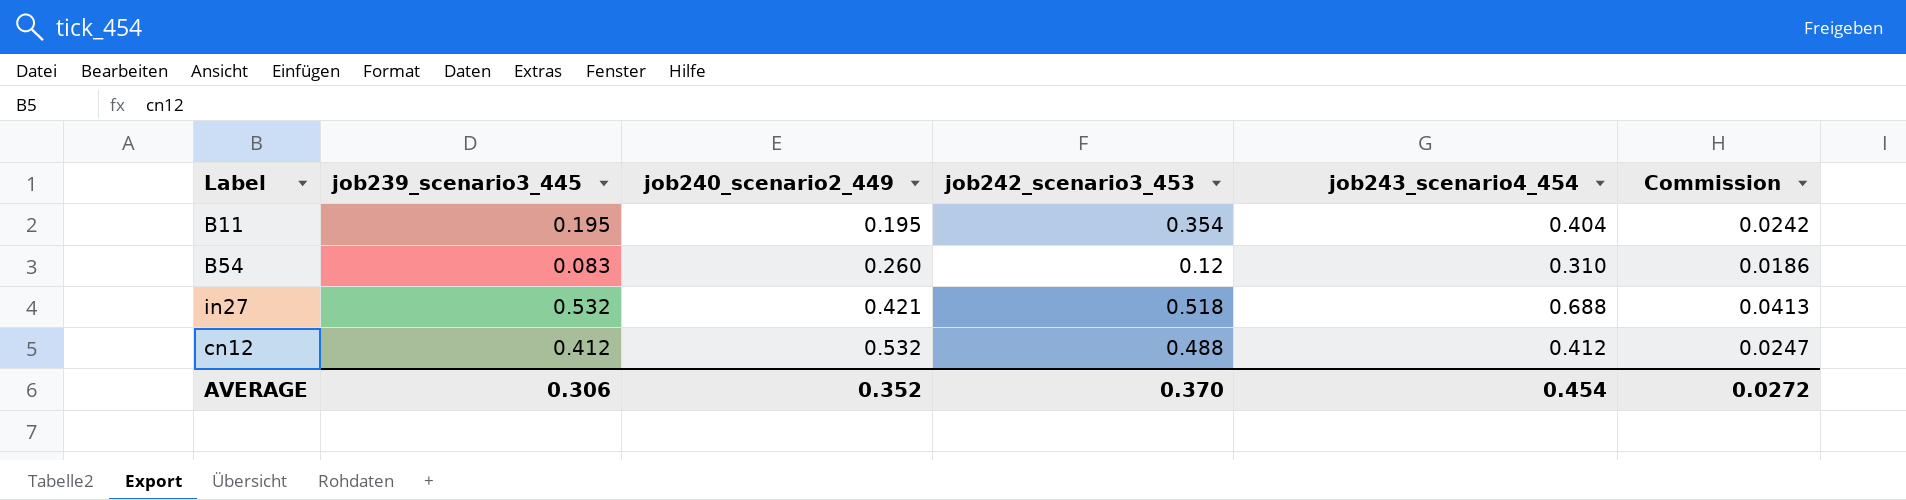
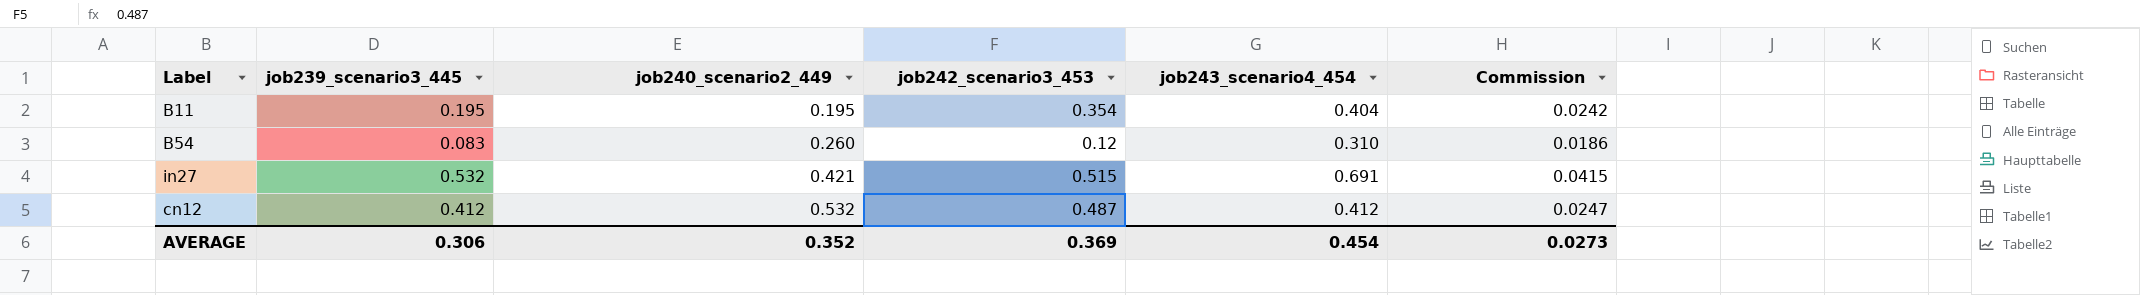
in27 | job242_scenario3_453: 0.518 -> 0.515
in27 | job243_scenario4_454: 0.688 -> 0.691
in27 | Commission: 0.0413 -> 0.0415
cn12 | job242_scenario3_453: 0.488 -> 0.487
AVERAGE | job242_scenario3_453: 0.370 -> 0.369
AVERAGE | Commission: 0.0272 -> 0.0273

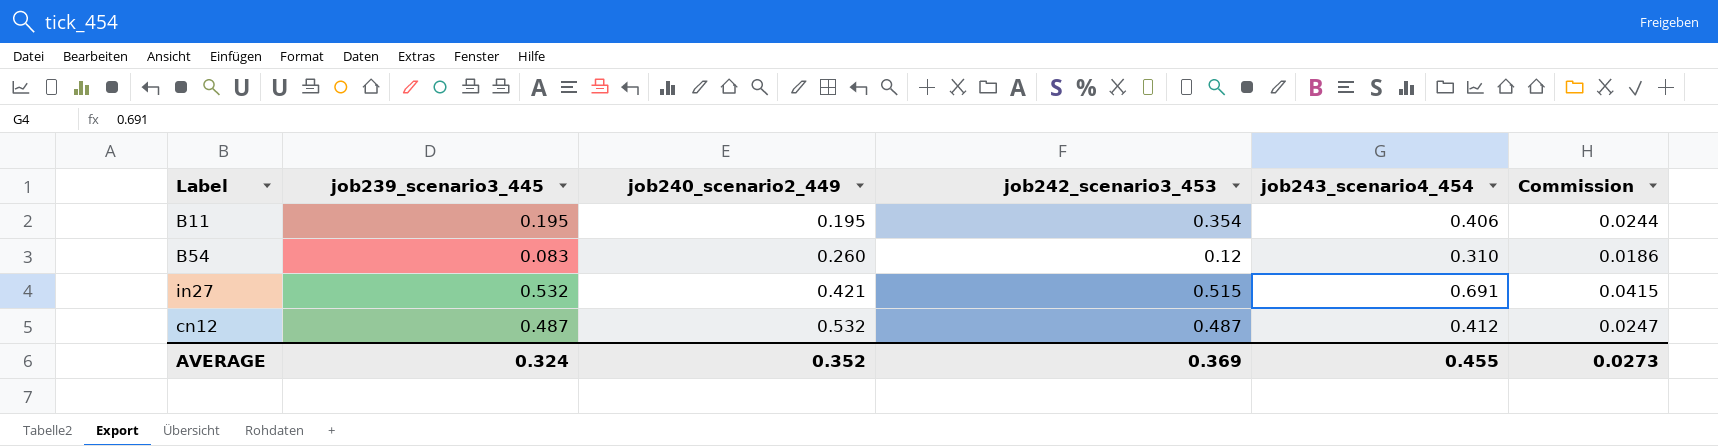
B11 | job243_scenario4_454: 0.404 -> 0.406
B11 | Commission: 0.0242 -> 0.0244
cn12 | job239_scenario3_445: 0.412 -> 0.487
AVERAGE | job239_scenario3_445: 0.306 -> 0.324
AVERAGE | job243_scenario4_454: 0.454 -> 0.455

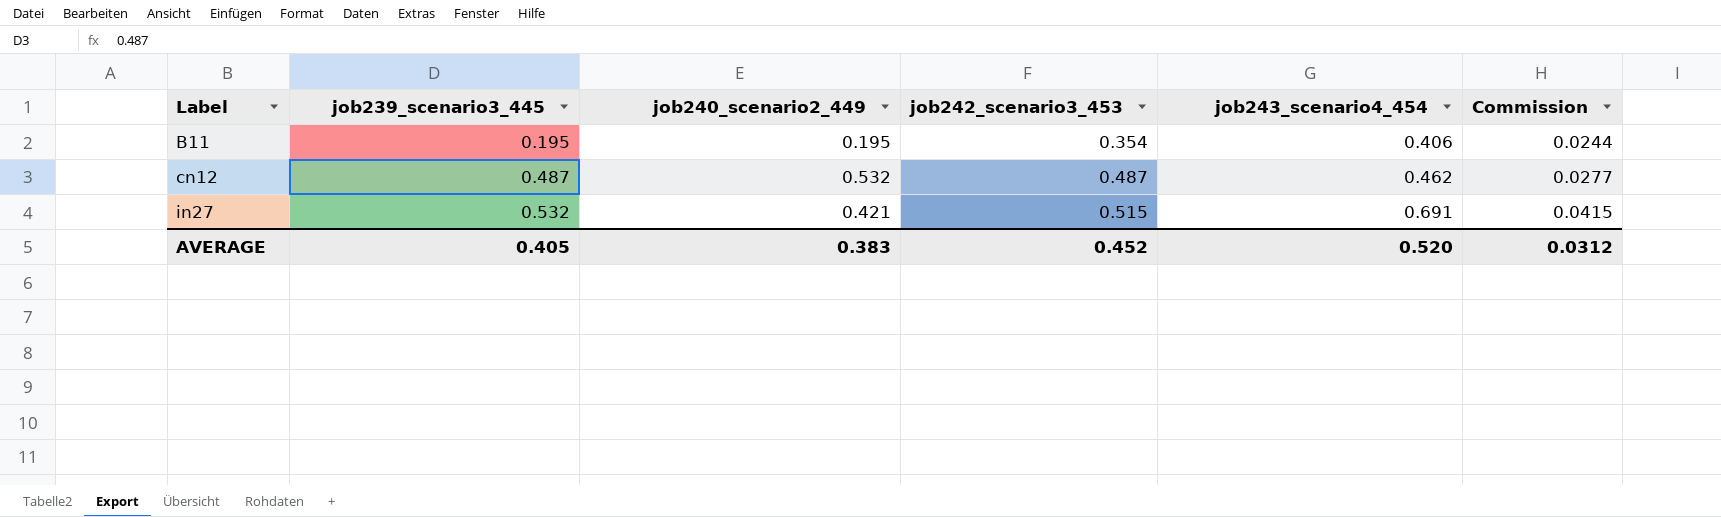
row order: job240_scenario2_449 ascending -> Label ascending
row B54: 0.083 | 0.260 | 0.12 | 0.310 | 0.0186 -> none
cn12 | job243_scenario4_454: 0.412 -> 0.462
cn12 | Commission: 0.0247 -> 0.0277
AVERAGE | job239_scenario3_445: 0.324 -> 0.405
AVERAGE | job240_scenario2_449: 0.352 -> 0.383
AVERAGE | job242_scenario3_453: 0.369 -> 0.452
AVERAGE | job243_scenario4_454: 0.455 -> 0.520
AVERAGE | Commission: 0.0273 -> 0.0312

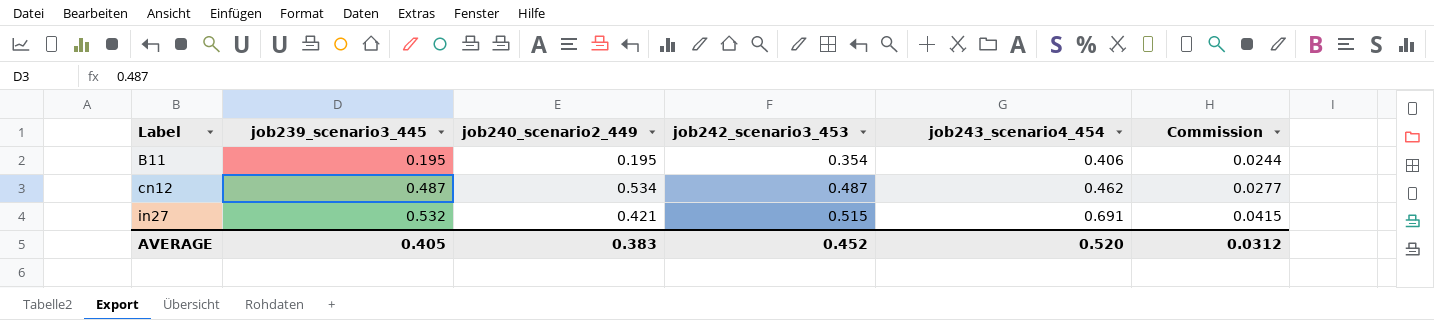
cn12 | job240_scenario2_449: 0.532 -> 0.534

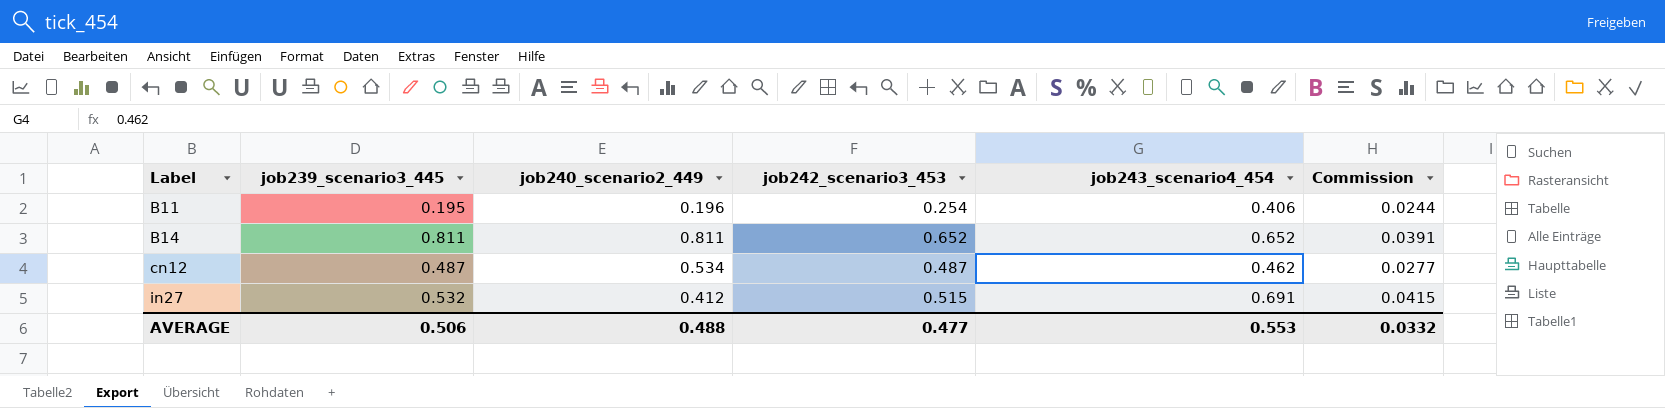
B11 | job240_scenario2_449: 0.195 -> 0.196
B11 | job242_scenario3_453: 0.354 -> 0.254
row B14: none -> 0.811 | 0.811 | 0.652 | 0.652 | 0.0391
in27 | job240_scenario2_449: 0.421 -> 0.412
AVERAGE | job239_scenario3_445: 0.405 -> 0.506
AVERAGE | job240_scenario2_449: 0.383 -> 0.488
AVERAGE | job242_scenario3_453: 0.452 -> 0.477
AVERAGE | job243_scenario4_454: 0.520 -> 0.553
AVERAGE | Commission: 0.0312 -> 0.0332

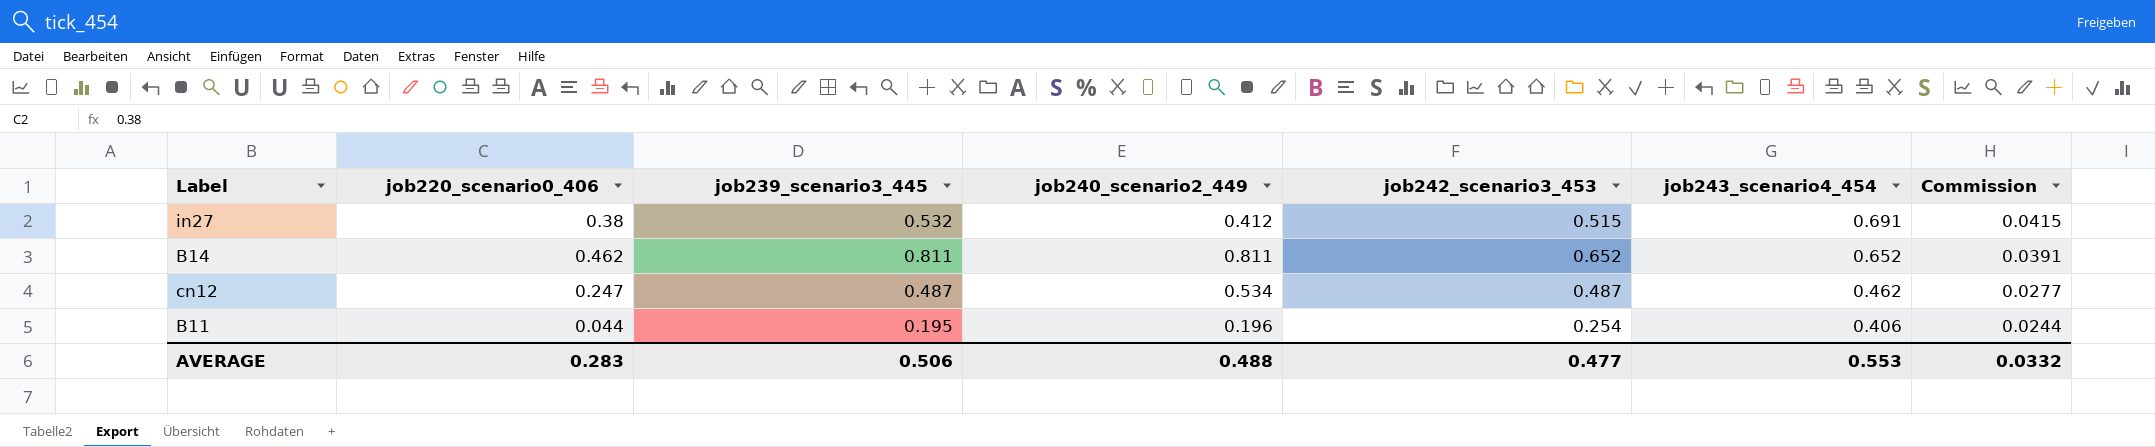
row order: Label ascending -> job243_scenario4_454 descending
column job220_scenario0_406 | position: none -> 2

